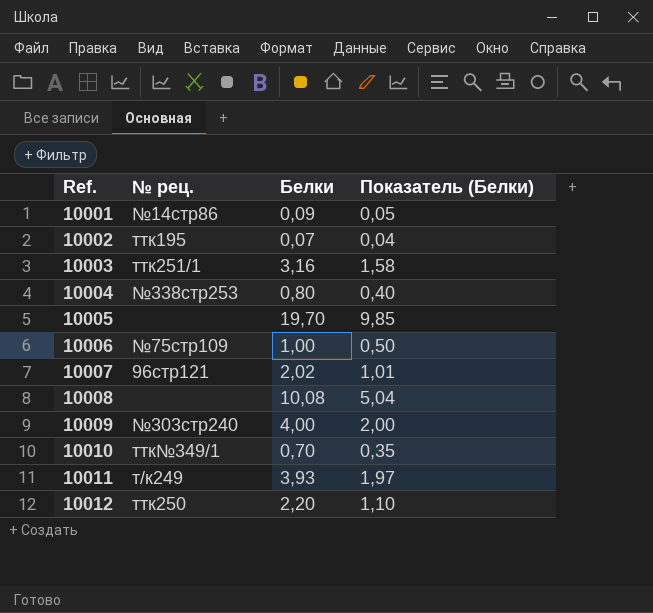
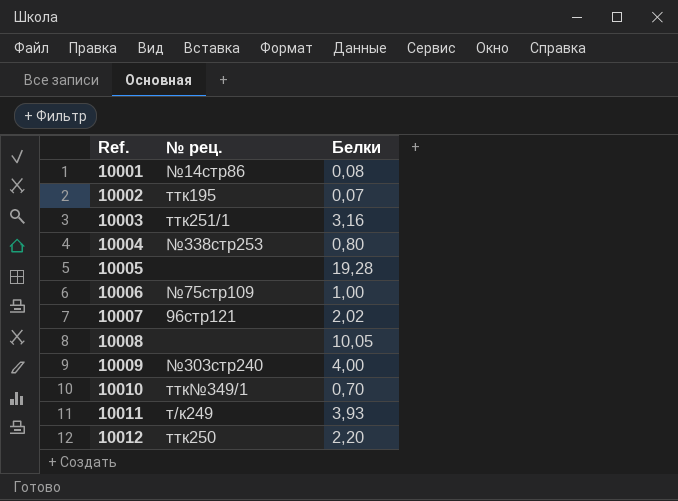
column Показатель (Белки) | formula: [Белки] * 0,5 -> none
10001 | Белки: 0,09 -> 0,08
10005 | Белки: 19,70 -> 19,28
10008 | Белки: 10,08 -> 10,05

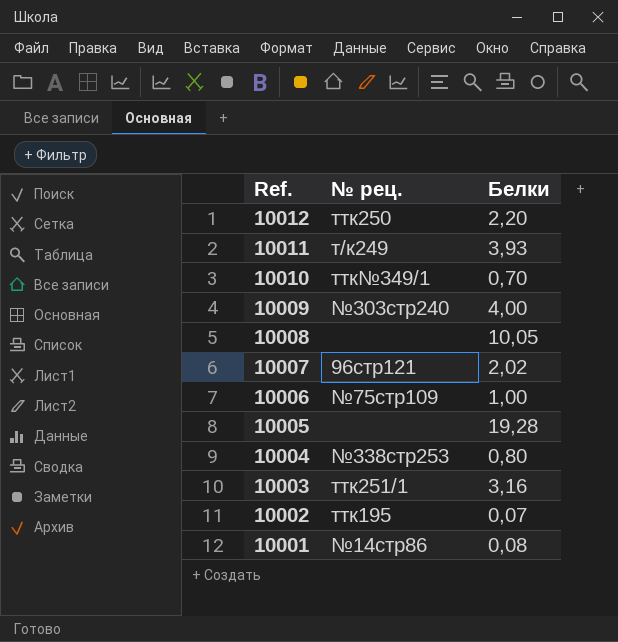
row order: Ref. ascending -> Ref. descending

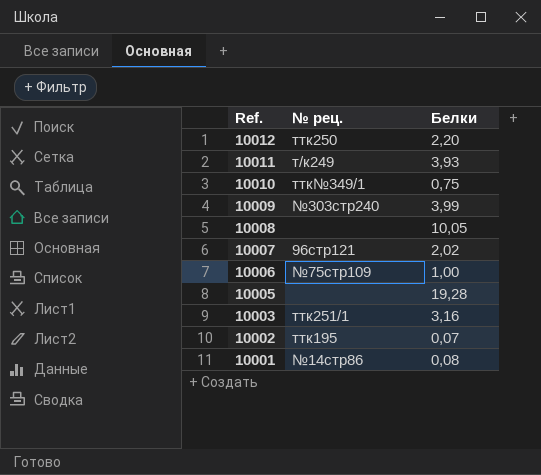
row 10004: №338стр253 | 0,80 -> none
10010 | Белки: 0,70 -> 0,75
10009 | Белки: 4,00 -> 3,99

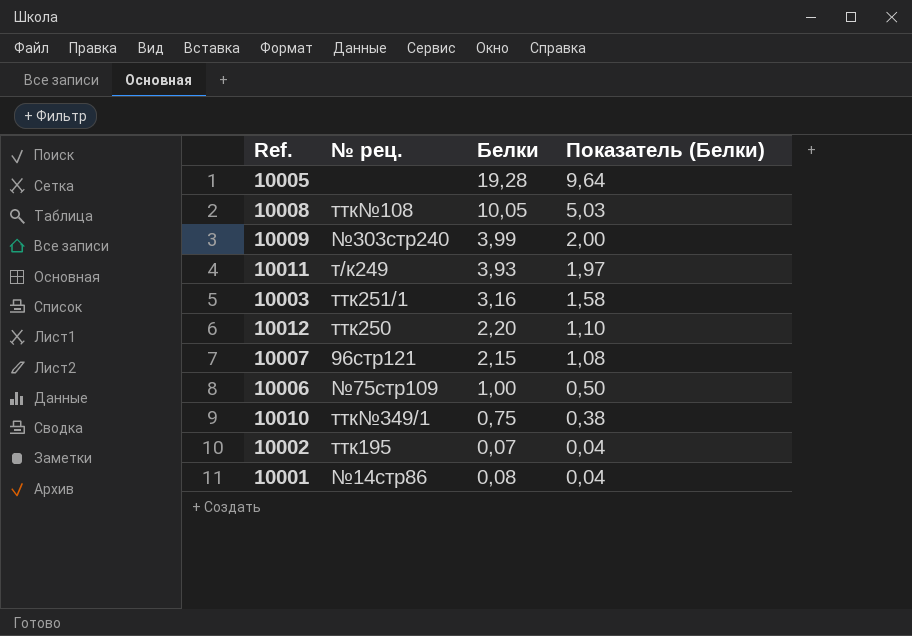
row order: Ref. descending -> Показатель (Белки) descending
column Показатель (Белки) | formula: none -> [Белки] * 0,5
10008 | № рец.: none -> ттк№108
10007 | Белки: 2,02 -> 2,15

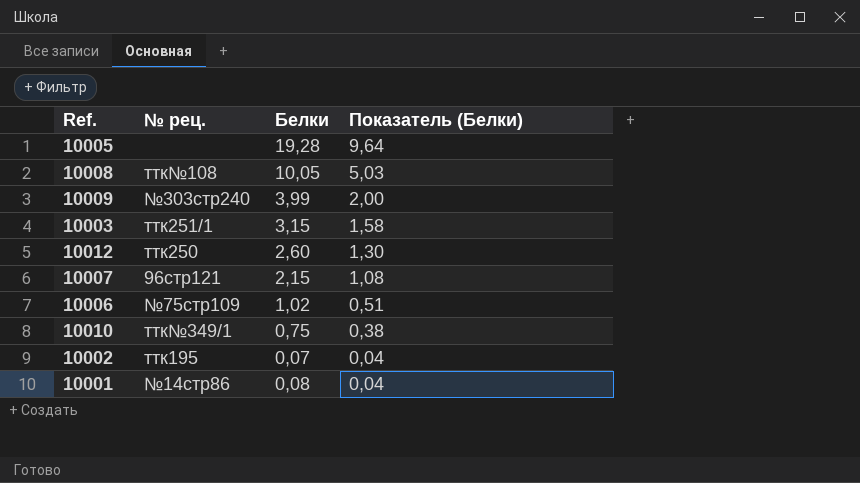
row 10011: т/к249 | 3,93 | 1,97 -> none
10003 | Белки: 3,16 -> 3,15
10012 | Белки: 2,20 -> 2,60
10012 | Показатель (Белки): 1,10 -> 1,30
10006 | Белки: 1,00 -> 1,02
10006 | Показатель (Белки): 0,50 -> 0,51

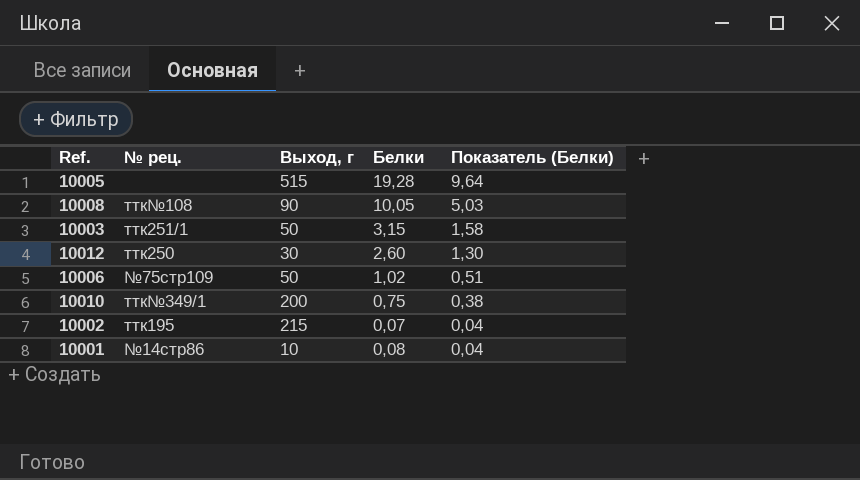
column Выход, г | position: none -> 3
row 10009: №303стр240 | 3,99 | 2,00 -> none
row 10007: 96стр121 | 2,15 | 1,08 -> none

